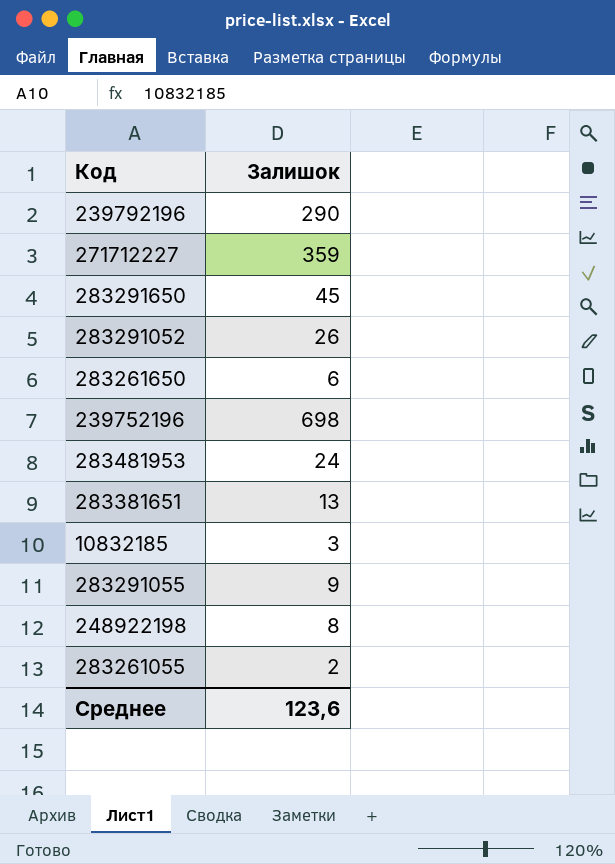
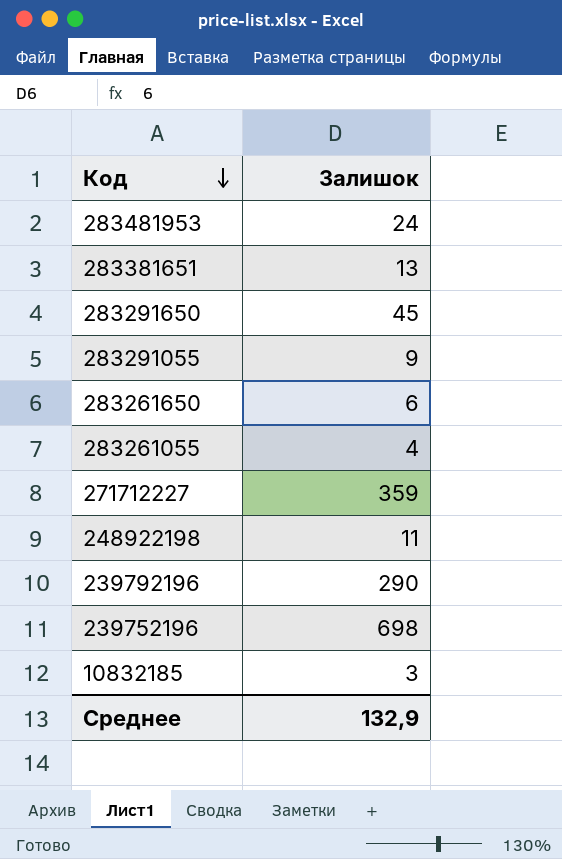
row order: none -> Код descending
row 283291052: 26 -> none
283261055 | Залишок: 2 -> 4
248922198 | Залишок: 8 -> 11
Среднее | Залишок: 123,6 -> 132,9

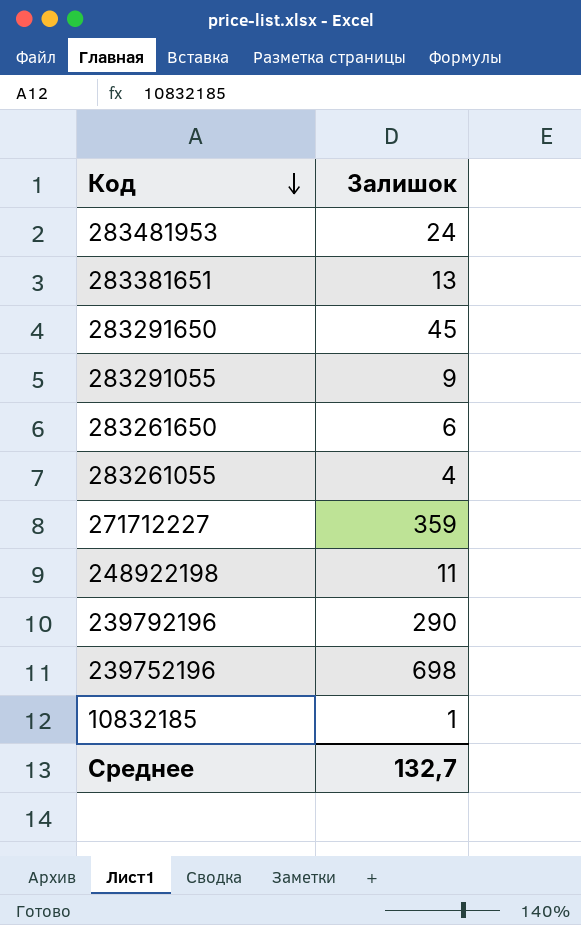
10832185 | Залишок: 3 -> 1
Среднее | Залишок: 132,9 -> 132,7

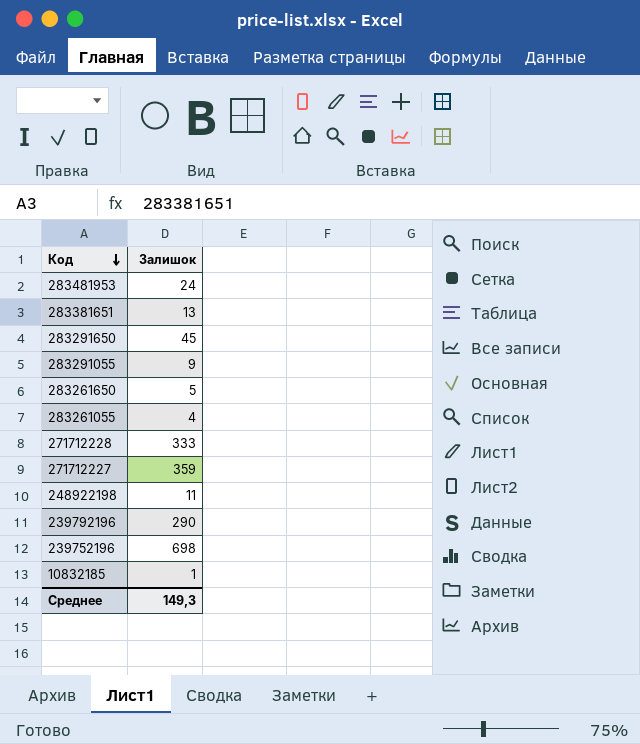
283261650 | Залишок: 6 -> 5
row 271712228: none -> 333
Среднее | Залишок: 132,7 -> 149,3

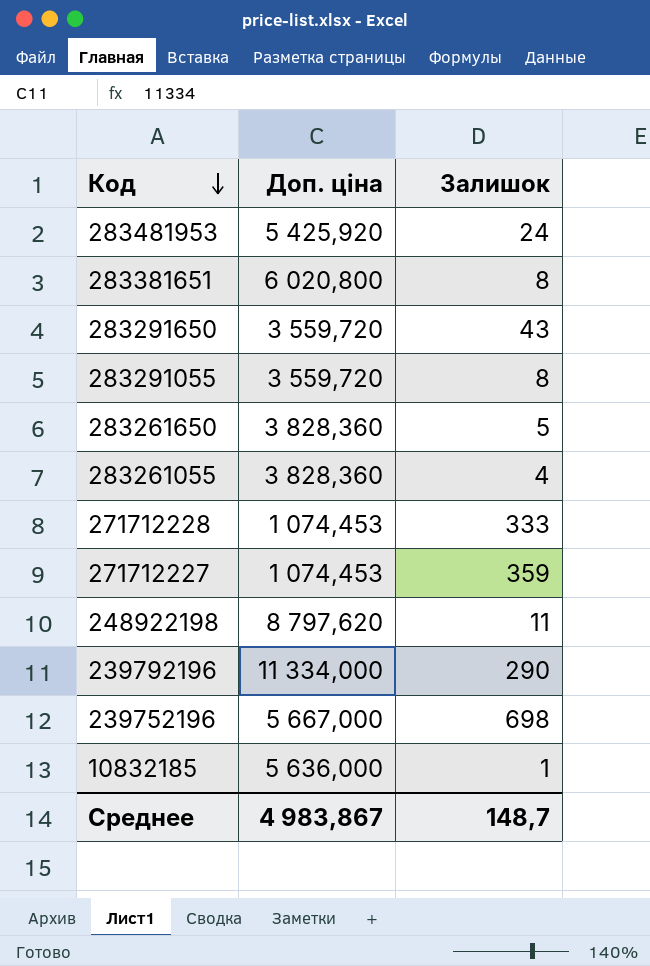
column Доп. ціна | position: none -> 2
283381651 | Залишок: 13 -> 8
283291650 | Залишок: 45 -> 43
283291055 | Залишок: 9 -> 8
Среднее | Залишок: 149,3 -> 148,7

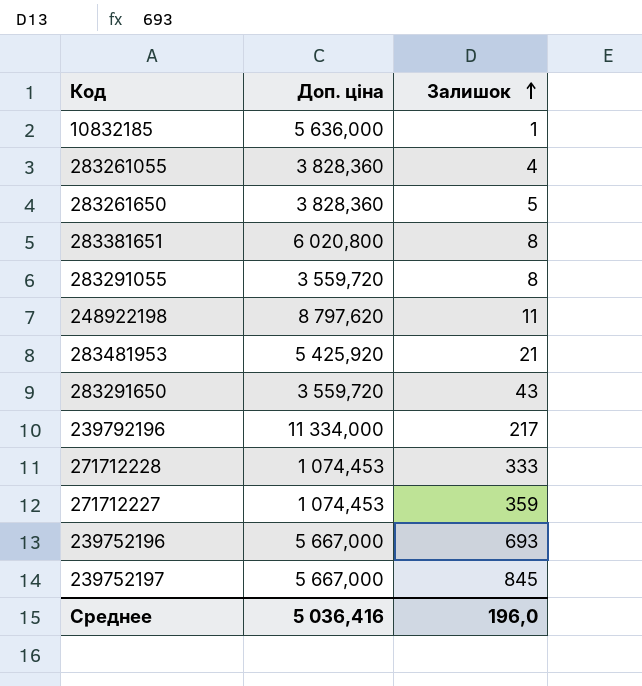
row order: Код descending -> Залишок ascending
283481953 | Залишок: 24 -> 21
239792196 | Залишок: 290 -> 217
239752196 | Залишок: 698 -> 693
row 239752197: none -> 5 667,000 | 845
Среднее | Доп. ціна: 4 983,867 -> 5 036,416
Среднее | Залишок: 148,7 -> 196,0

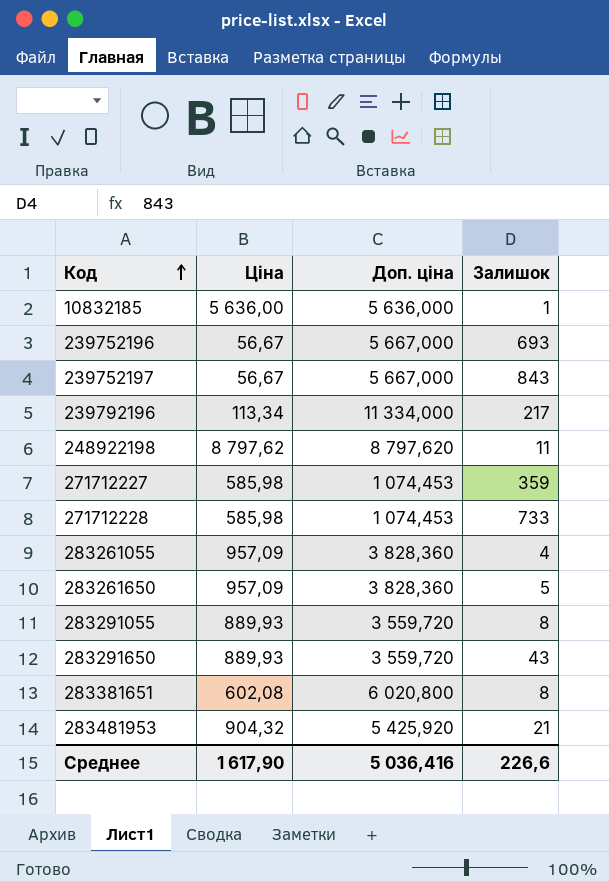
row order: Залишок ascending -> Код ascending
column Ціна | position: none -> 2
239752197 | Залишок: 845 -> 843
271712228 | Залишок: 333 -> 733
Среднее | Залишок: 196,0 -> 226,6

